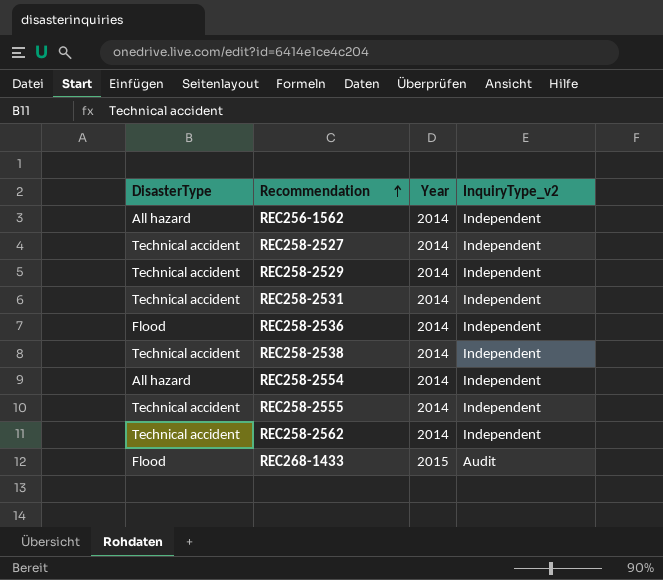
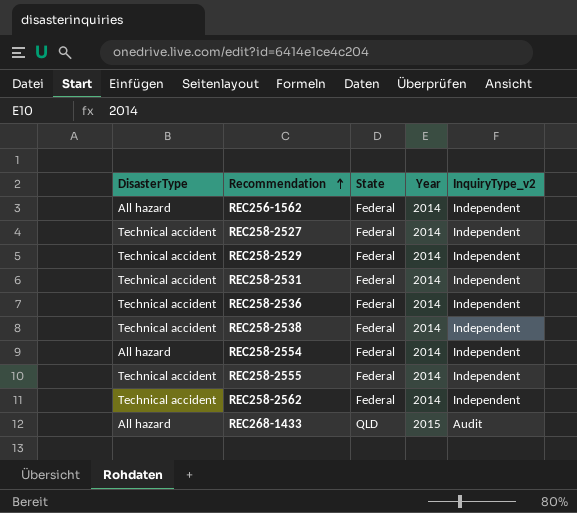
column State | position: none -> 3
REC258-2536 | DisasterType: Flood -> Technical accident
REC268-1433 | DisasterType: Flood -> All hazard

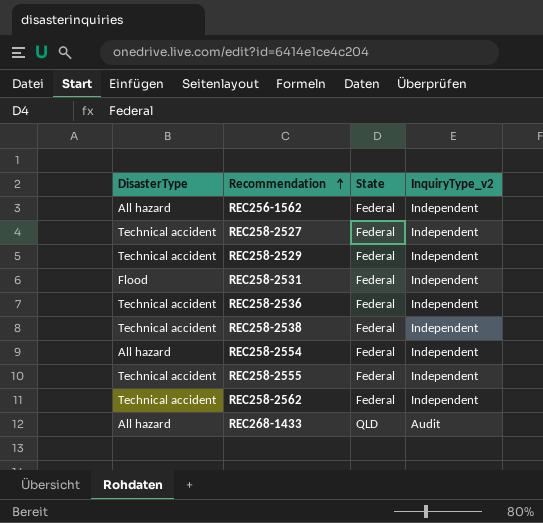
column Year | position: 4 -> none
REC258-2531 | DisasterType: Technical accident -> Flood

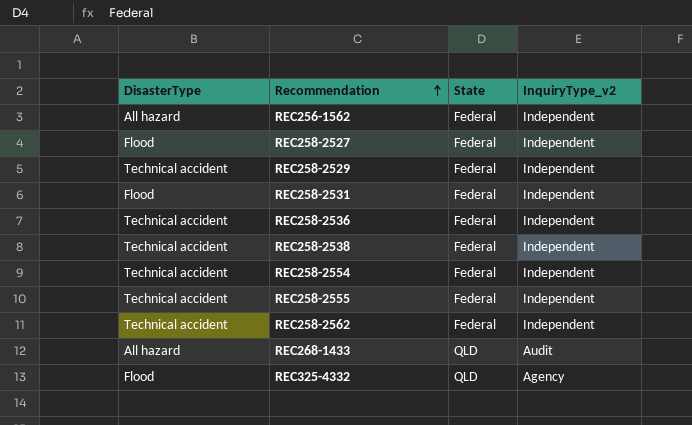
REC258-2527 | DisasterType: Technical accident -> Flood
REC258-2554 | DisasterType: All hazard -> Technical accident
row REC325-4332: none -> Flood | QLD | Agency

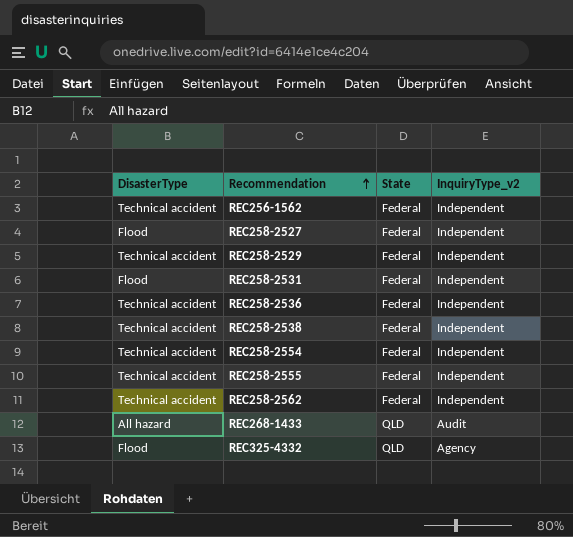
REC256-1562 | DisasterType: All hazard -> Technical accident

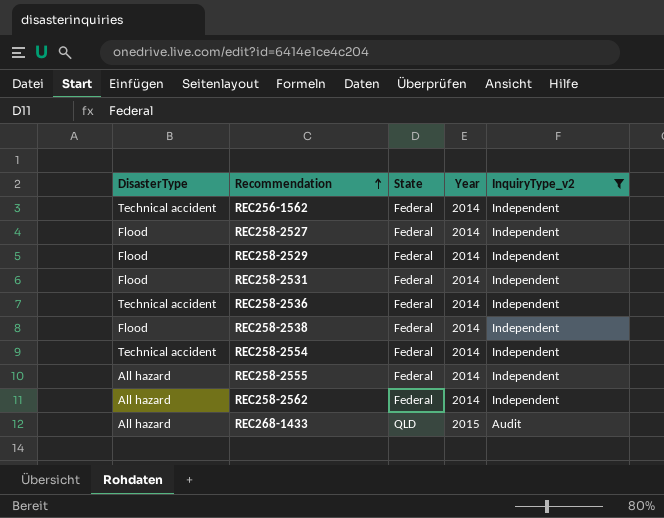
filter: none -> InquiryType_v2 != Agency
column Year | position: none -> 4
REC258-2529 | DisasterType: Technical accident -> Flood
REC258-2538 | DisasterType: Technical accident -> Flood
REC258-2555 | DisasterType: Technical accident -> All hazard
REC258-2562 | DisasterType: Technical accident -> All hazard

